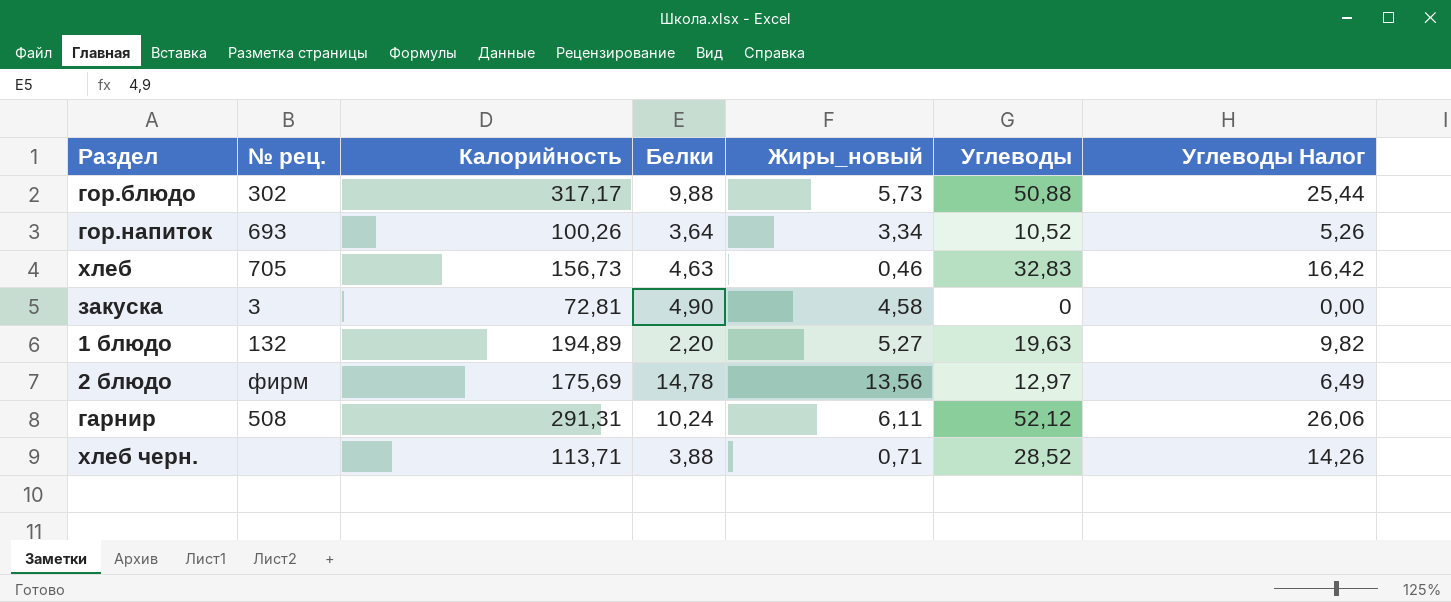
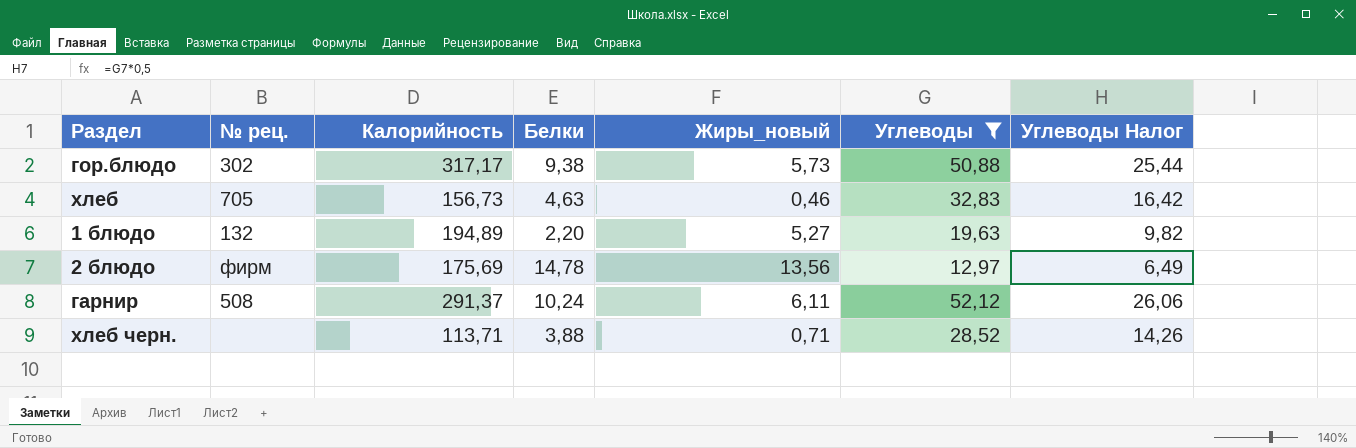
filter: none -> Углеводы >= 12,97
гор.блюдо | Белки: 9,88 -> 9,38
гарнир | Калорийность: 291,31 -> 291,37

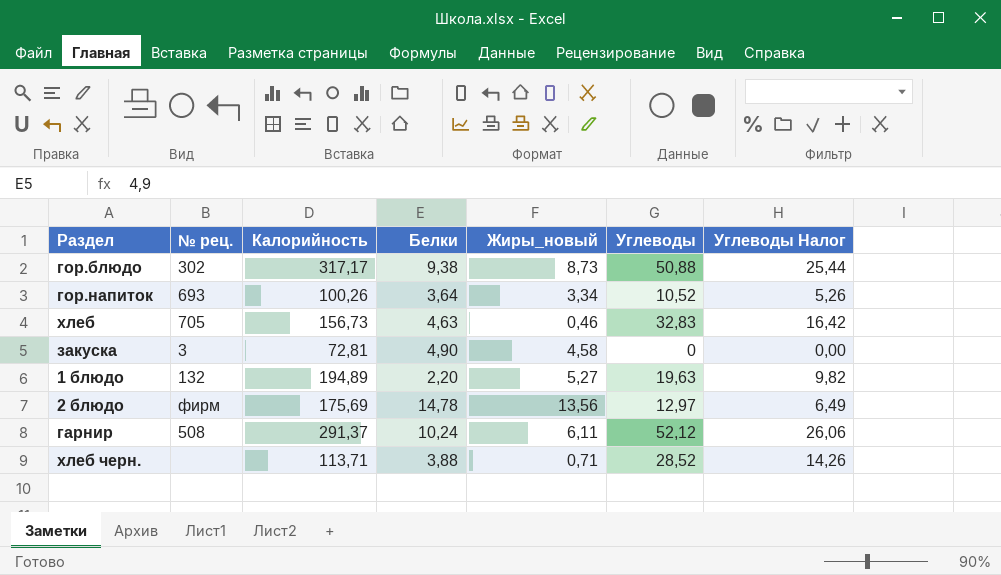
filter: Углеводы >= 12,97 -> none
гор.блюдо | Жиры_новый: 5,73 -> 8,73

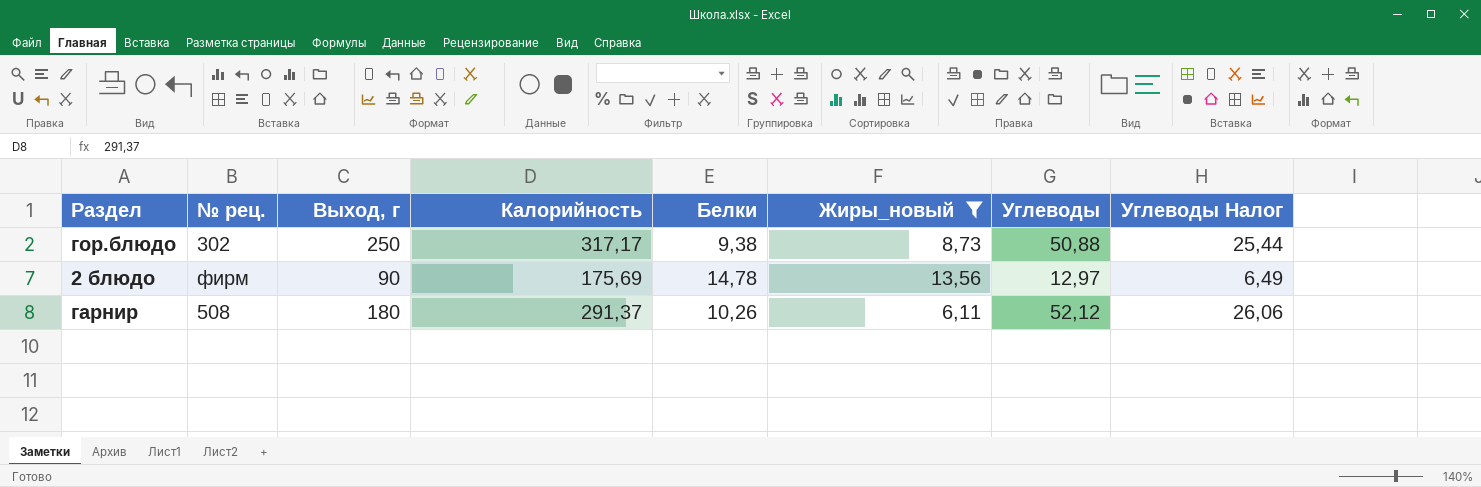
filter: none -> Жиры_новый >= 6,11
column Выход, г | position: none -> 3
гарнир | Белки: 10,24 -> 10,26

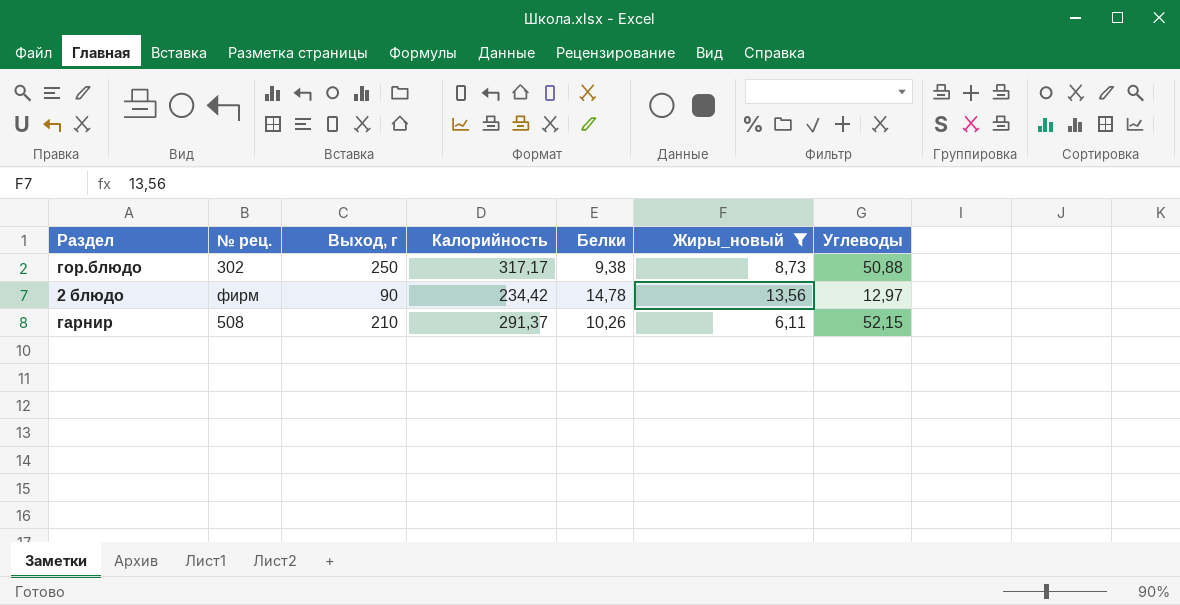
column Углеводы Налог | formula: [Углеводы] * 0,5 -> none
2 блюдо | Калорийность: 175,69 -> 234,42
гарнир | Выход, г: 180 -> 210
гарнир | Углеводы: 52,12 -> 52,15

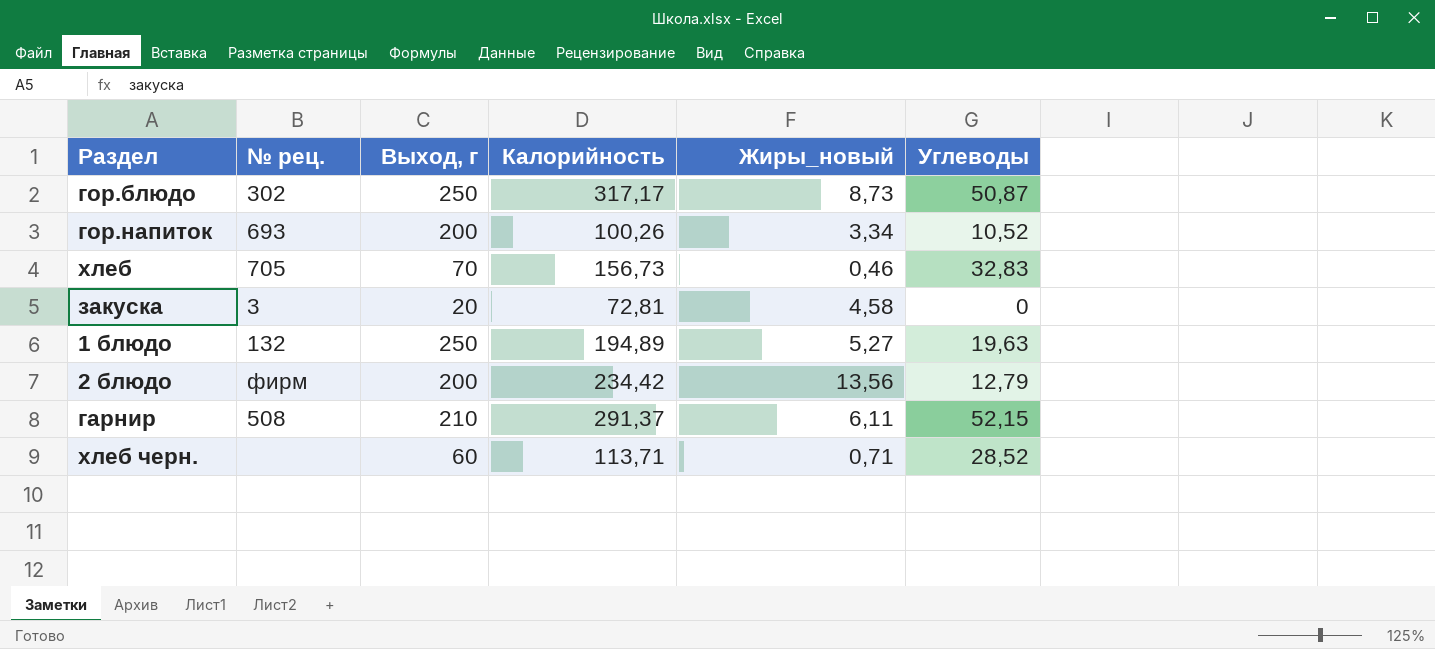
filter: Жиры_новый >= 6,11 -> none
column Белки | position: 5 -> none
гор.блюдо | Углеводы: 50,88 -> 50,87
2 блюдо | Выход, г: 90 -> 200
2 блюдо | Углеводы: 12,97 -> 12,79

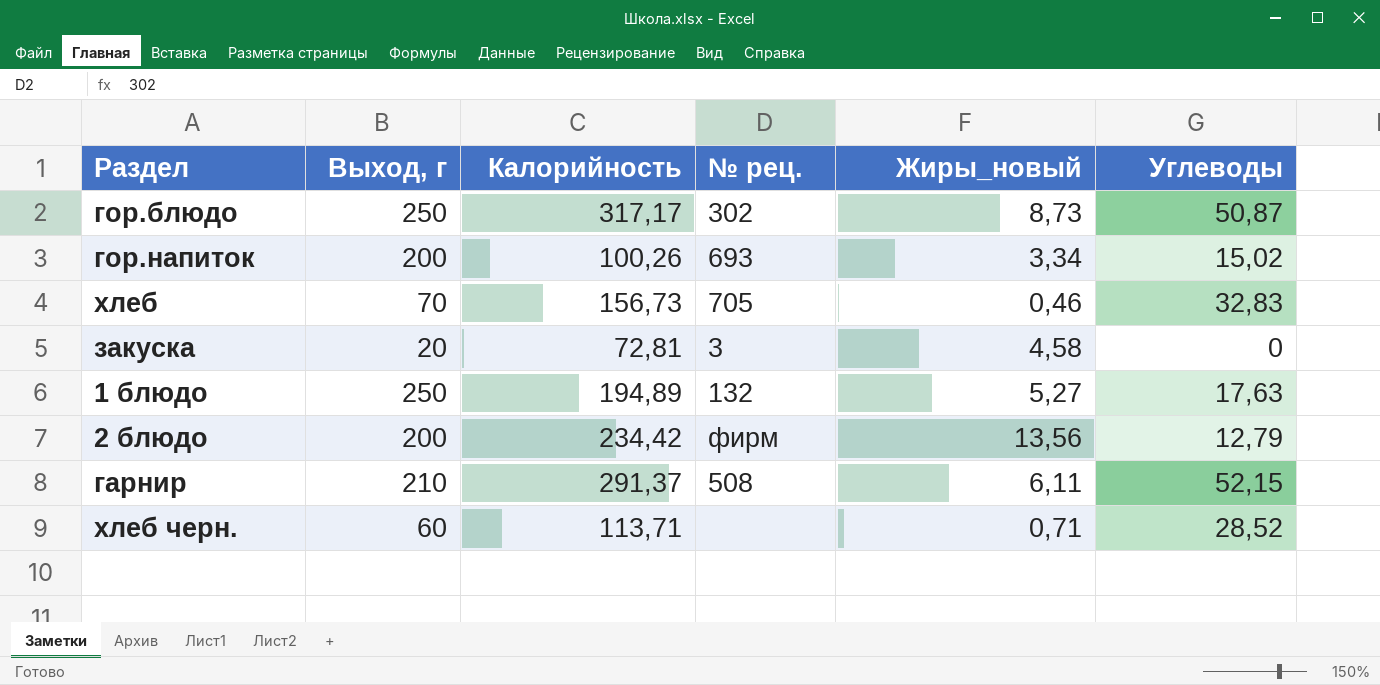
column № рец. | position: 2 -> 4
гор.напиток | Углеводы: 10,52 -> 15,02
1 блюдо | Углеводы: 19,63 -> 17,63

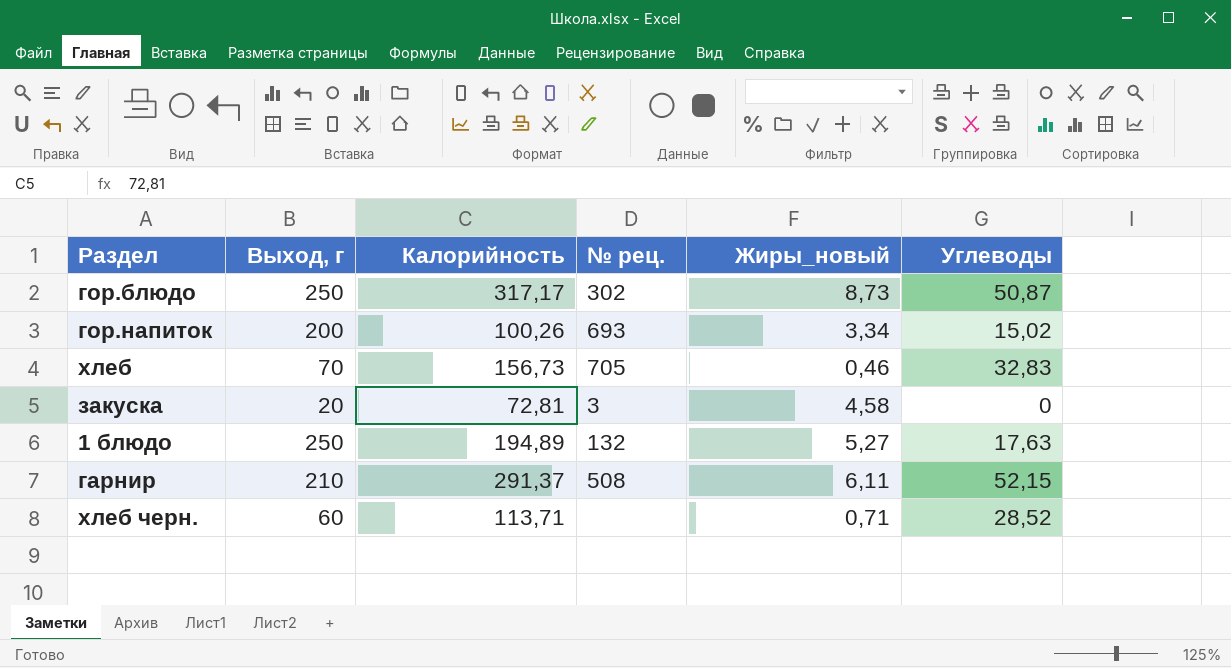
row 2 блюдо: 200 | 234,42 | фирм | 13,56 | 12,79 -> none

